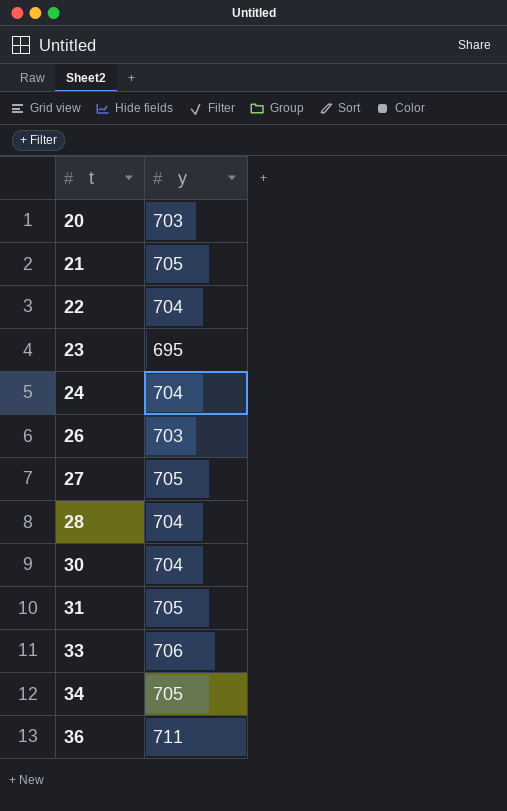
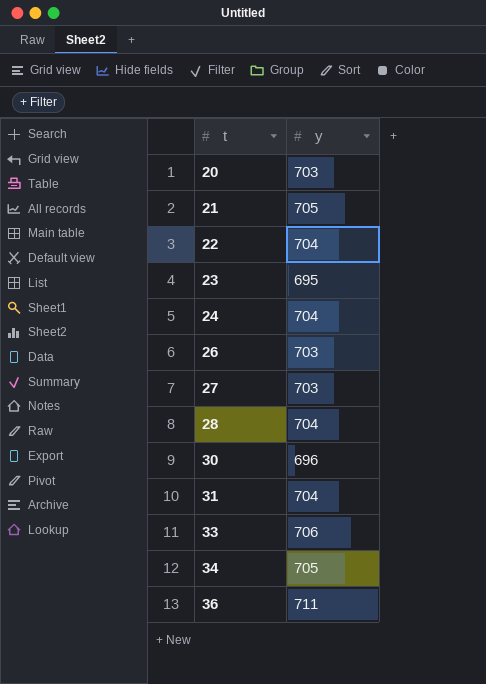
27 | y: 705 -> 703
30 | y: 704 -> 696
31 | y: 705 -> 704

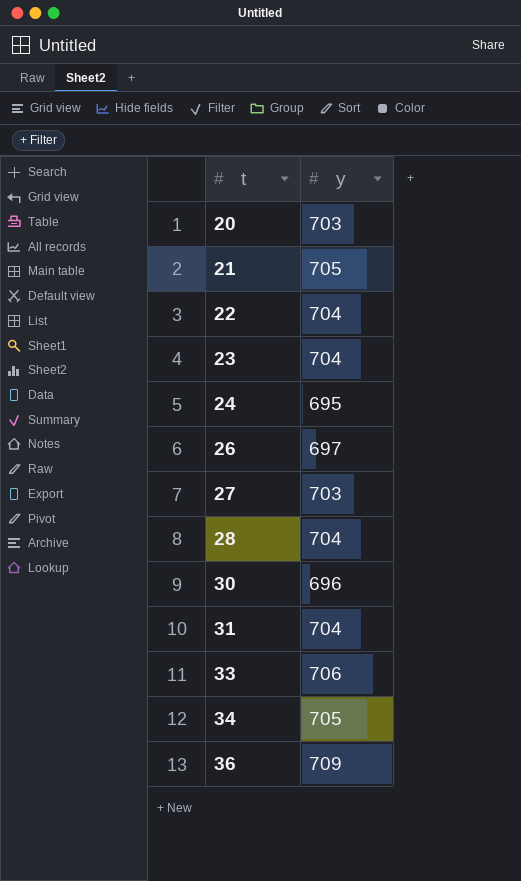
23 | y: 695 -> 704
24 | y: 704 -> 695
26 | y: 703 -> 697
36 | y: 711 -> 709

